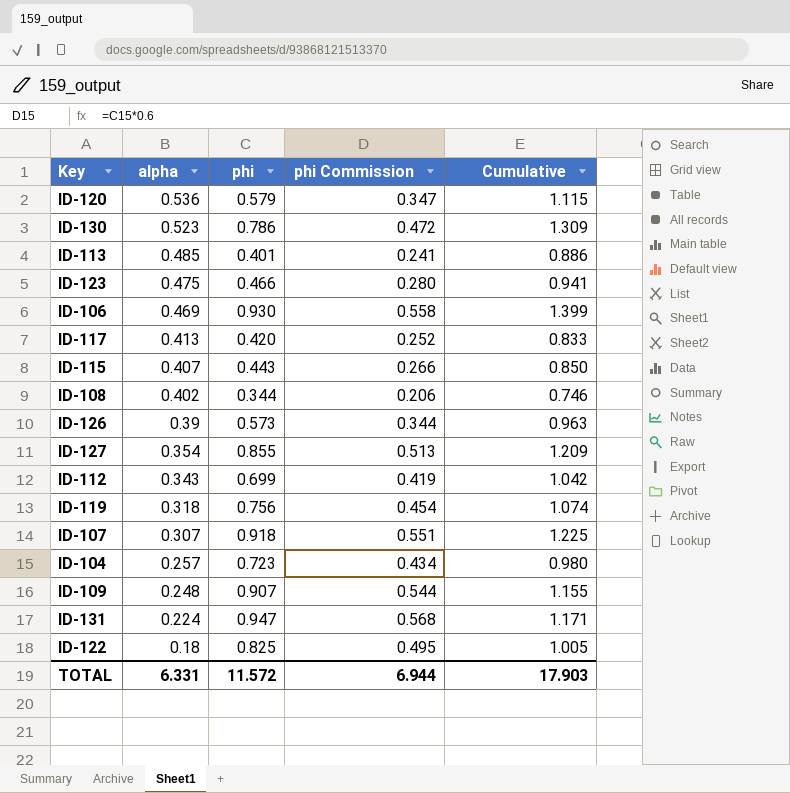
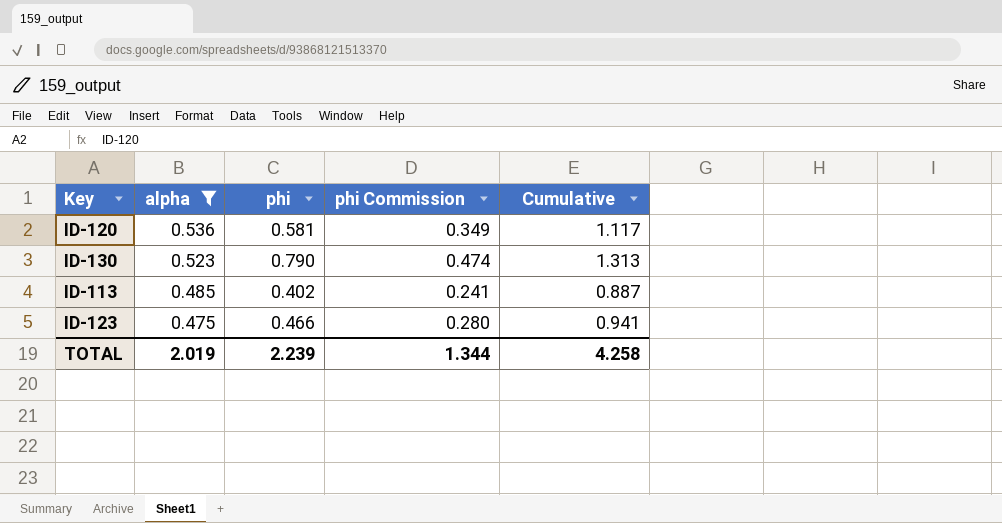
filter: none -> alpha >= 0.475
ID-120 | phi: 0.579 -> 0.581
ID-120 | phi Commission: 0.347 -> 0.349
ID-120 | Cumulative: 1.115 -> 1.117
ID-130 | phi: 0.786 -> 0.790
ID-130 | phi Commission: 0.472 -> 0.474
ID-130 | Cumulative: 1.309 -> 1.313
ID-113 | phi: 0.401 -> 0.402
ID-113 | Cumulative: 0.886 -> 0.887
TOTAL | alpha: 6.331 -> 2.019
TOTAL | phi: 11.572 -> 2.239
TOTAL | phi Commission: 6.944 -> 1.344
TOTAL | Cumulative: 17.903 -> 4.258

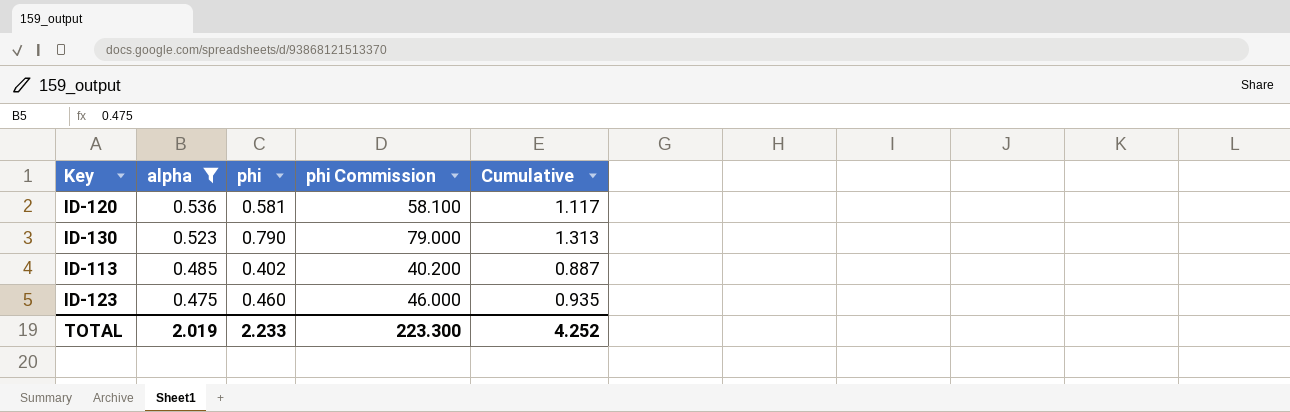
column phi Commission | formula: [phi] * 0.6 -> [phi] * 100
ID-123 | phi: 0.466 -> 0.460
ID-123 | Cumulative: 0.941 -> 0.935
TOTAL | phi: 2.239 -> 2.233
TOTAL | phi Commission: 1.344 -> 223.300
TOTAL | Cumulative: 4.258 -> 4.252

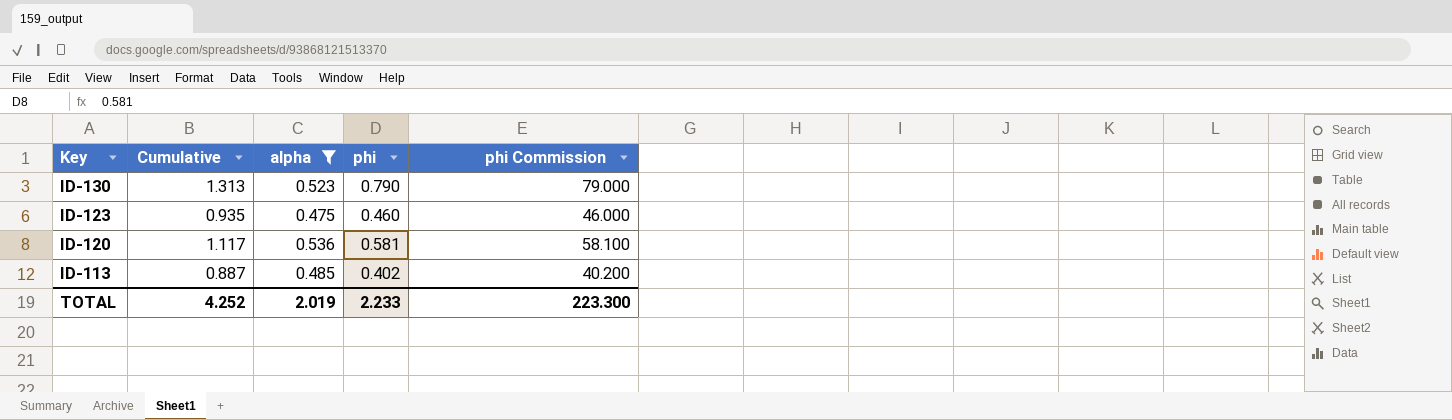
row order: alpha descending -> Key descending
column Cumulative | position: 5 -> 2

